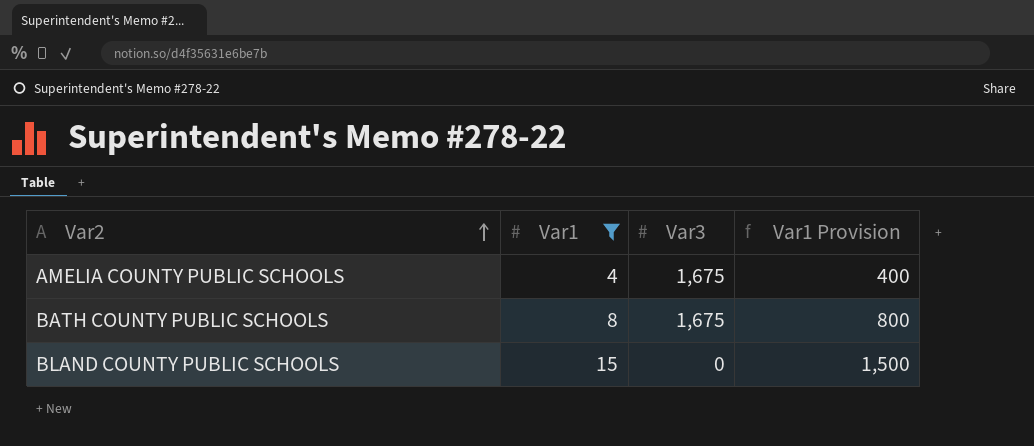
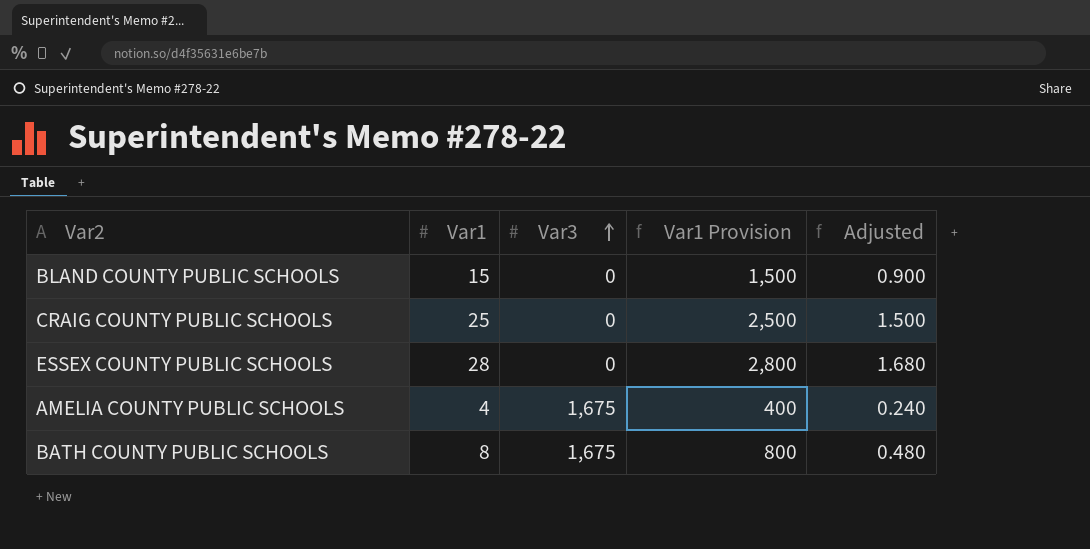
filter: Var1 <= 15 -> none
row order: Var2 ascending -> Var3 ascending
column Adjusted | formula: none -> [Var1] * 0.06

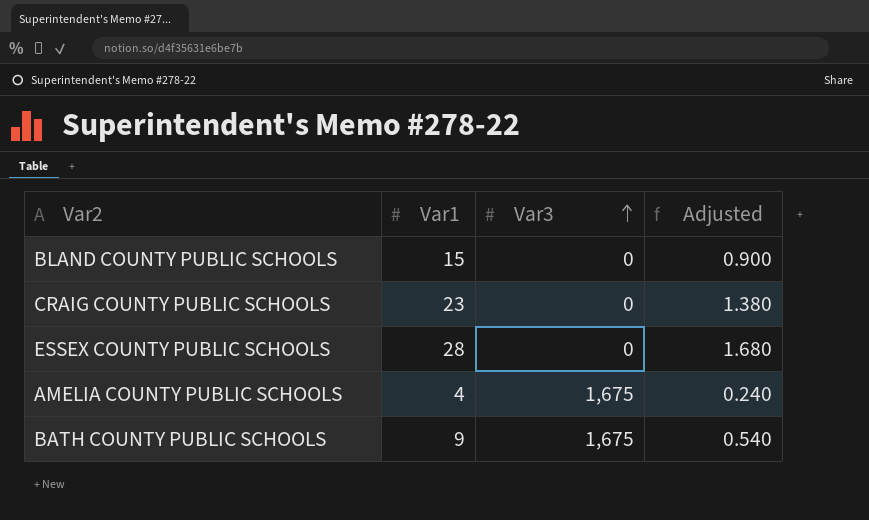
column Var1 Provision | formula: [Var1] * 100 -> none
CRAIG COUNTY PUBLIC SCHOOLS | Var1: 25 -> 23
CRAIG COUNTY PUBLIC SCHOOLS | Adjusted: 1.500 -> 1.380
BATH COUNTY PUBLIC SCHOOLS | Var1: 8 -> 9
BATH COUNTY PUBLIC SCHOOLS | Adjusted: 0.480 -> 0.540

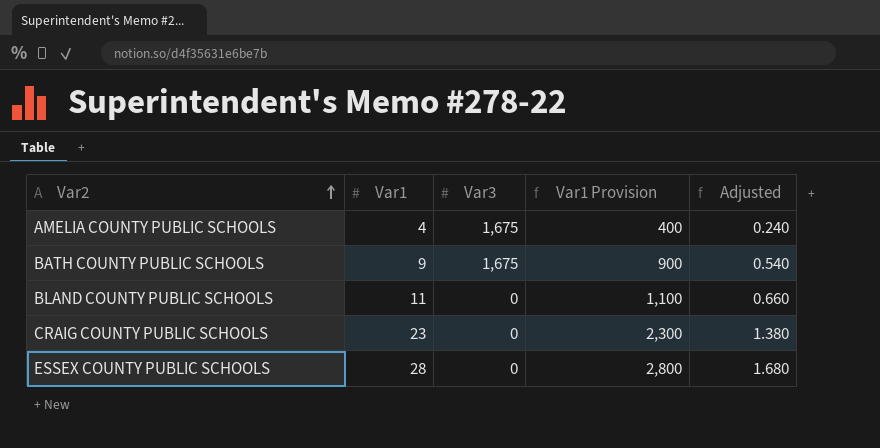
row order: Var3 ascending -> Var2 ascending
column Var1 Provision | formula: none -> [Var1] * 100
BLAND COUNTY PUBLIC SCHOOLS | Var1: 15 -> 11
BLAND COUNTY PUBLIC SCHOOLS | Adjusted: 0.900 -> 0.660

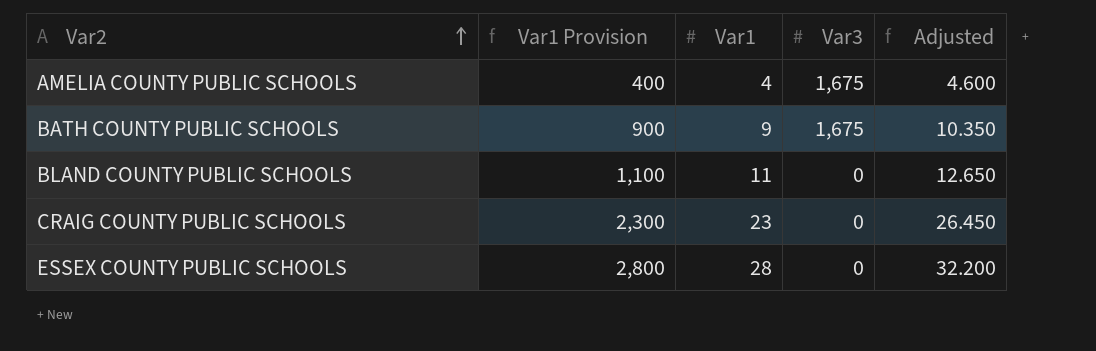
column Var1 Provision | position: 4 -> 2
column Adjusted | formula: [Var1] * 0.06 -> [Var1] * 1.15

